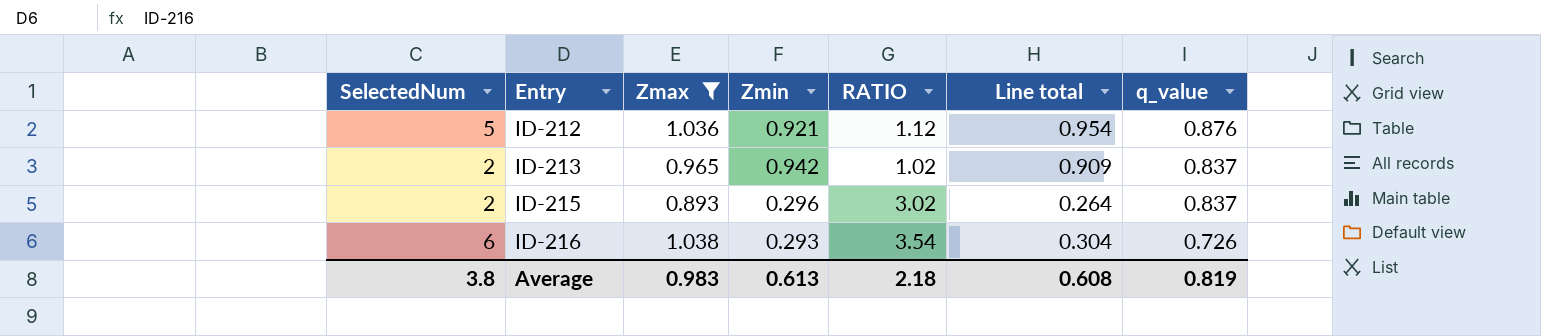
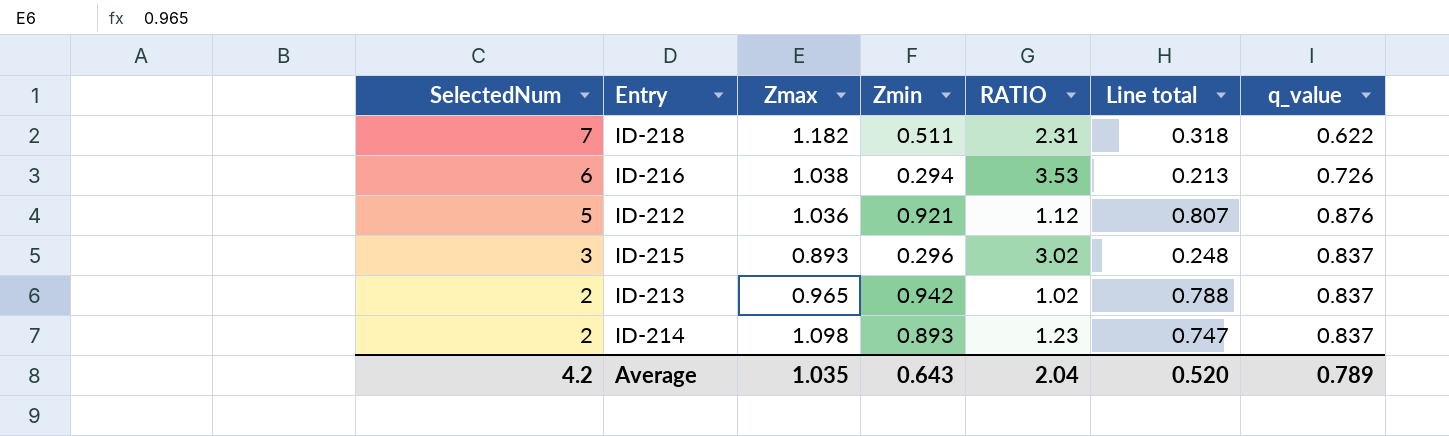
filter: Zmax <= 1.038 -> none
row order: Entry ascending -> SelectedNum descending
column Line total | formula: [Zmax] * [Zmin] -> [Zmin] * [q_value]
ID-216 | Zmin: 0.293 -> 0.294
ID-216 | RATIO: 3.54 -> 3.53
ID-215 | SelectedNum: 2 -> 3
Average | SelectedNum: 3.8 -> 4.2
Average | Zmax: 0.983 -> 1.035
Average | Zmin: 0.613 -> 0.643
Average | RATIO: 2.18 -> 2.04
Average | Line total: 0.608 -> 0.520
Average | q_value: 0.819 -> 0.789

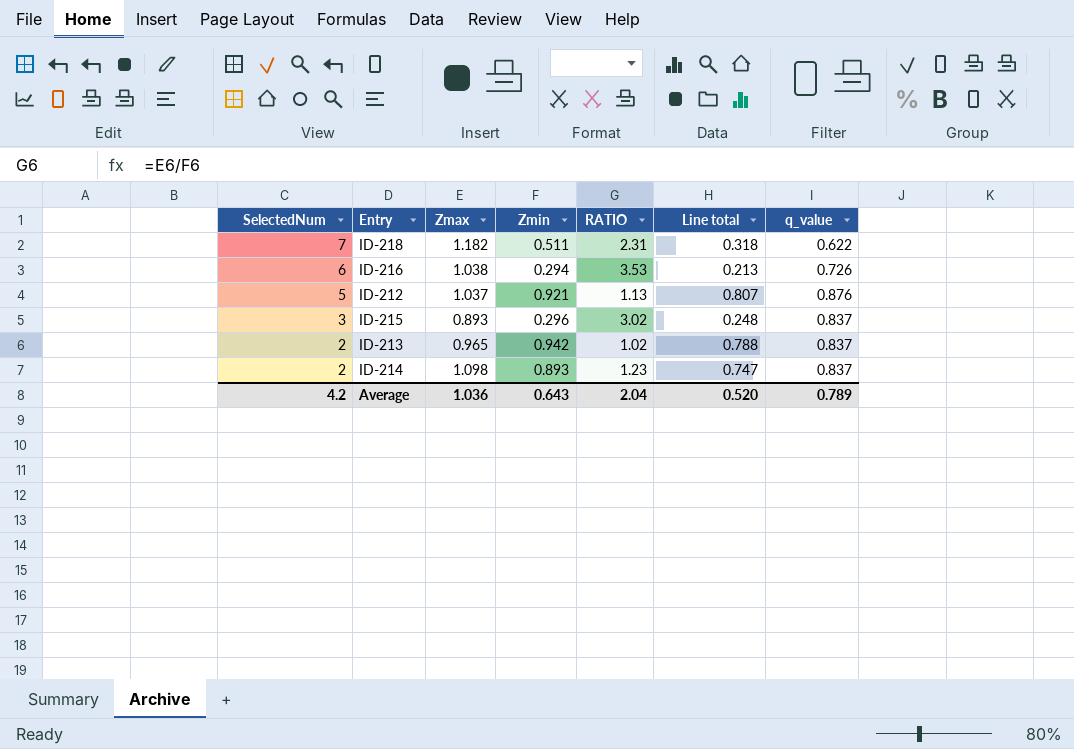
ID-212 | Zmax: 1.036 -> 1.037
ID-212 | RATIO: 1.12 -> 1.13
Average | Zmax: 1.035 -> 1.036

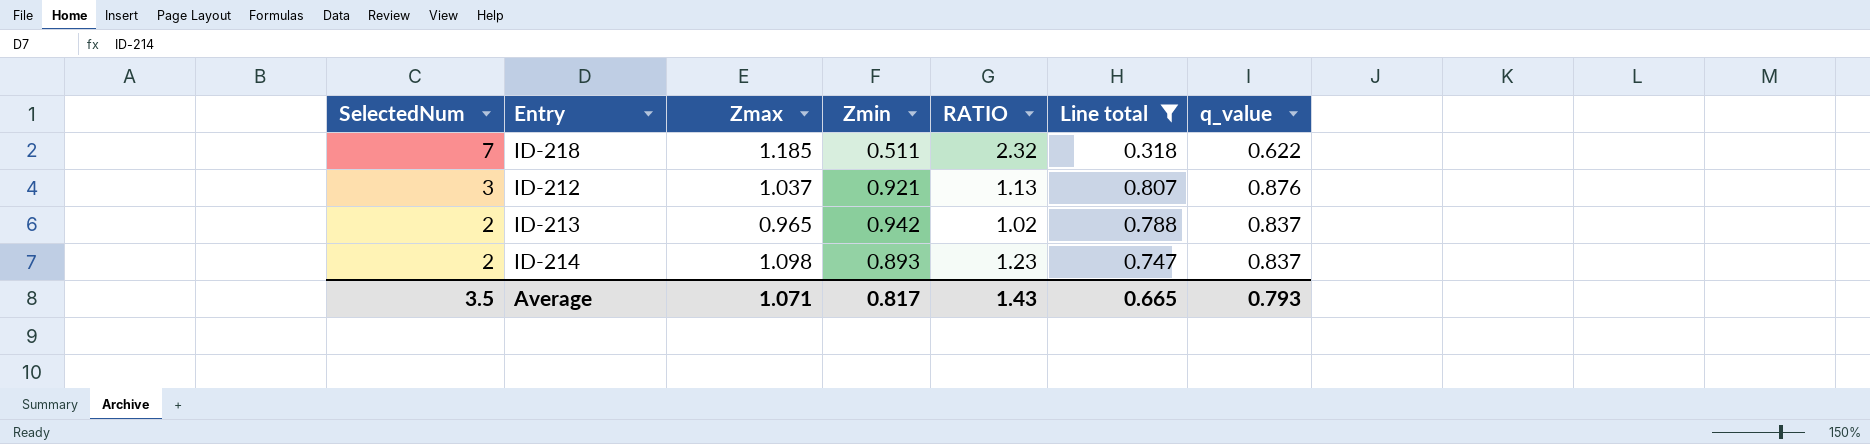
filter: none -> Line total >= 0.318
ID-218 | Zmax: 1.182 -> 1.185
ID-218 | RATIO: 2.31 -> 2.32
ID-212 | SelectedNum: 5 -> 3
Average | SelectedNum: 4.2 -> 3.5
Average | Zmax: 1.036 -> 1.071
Average | Zmin: 0.643 -> 0.817
Average | RATIO: 2.04 -> 1.43
Average | Line total: 0.520 -> 0.665
Average | q_value: 0.789 -> 0.793

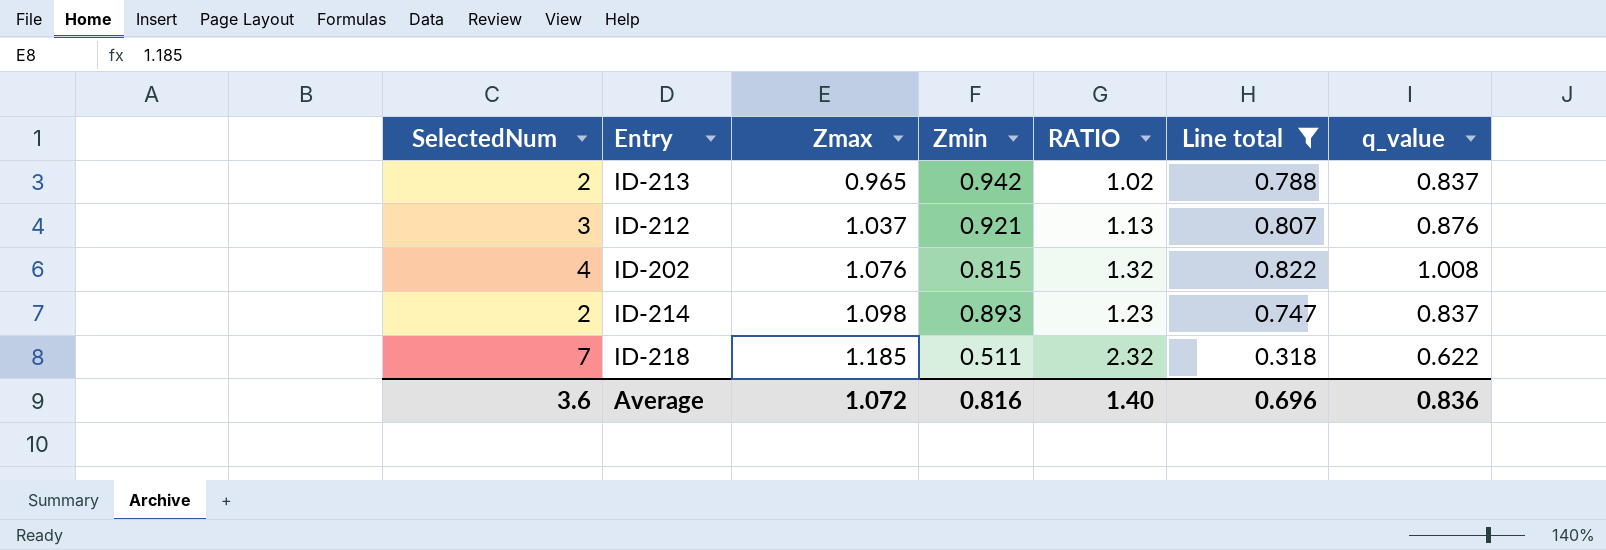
row order: SelectedNum descending -> Zmax ascending
row ID-202: none -> 4 | 1.076 | 0.815 | 1.32 | 0.822 | 1.008
Average | SelectedNum: 3.5 -> 3.6
Average | Zmax: 1.071 -> 1.072
Average | Zmin: 0.817 -> 0.816
Average | RATIO: 1.43 -> 1.40
Average | Line total: 0.665 -> 0.696
Average | q_value: 0.793 -> 0.836

